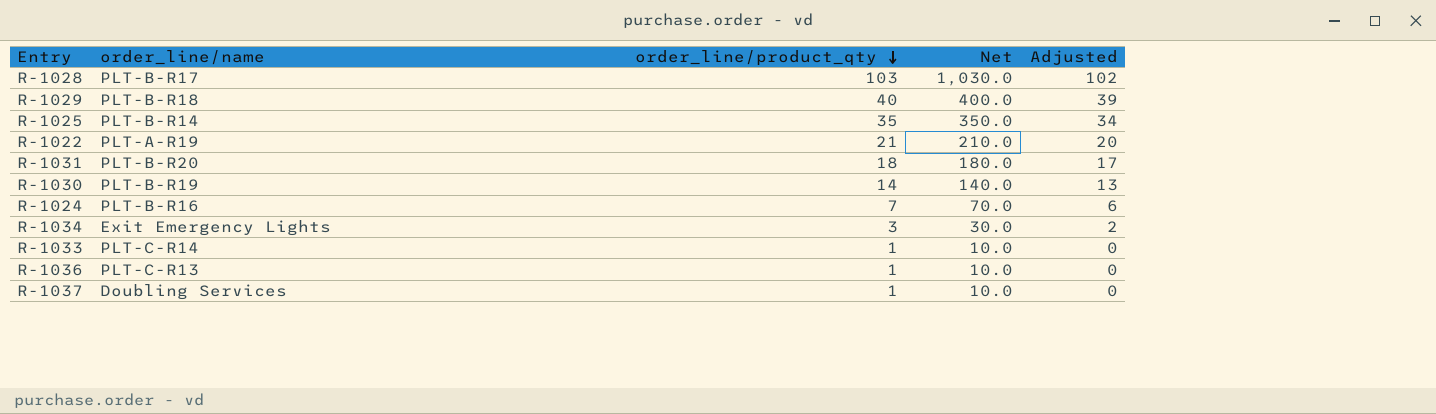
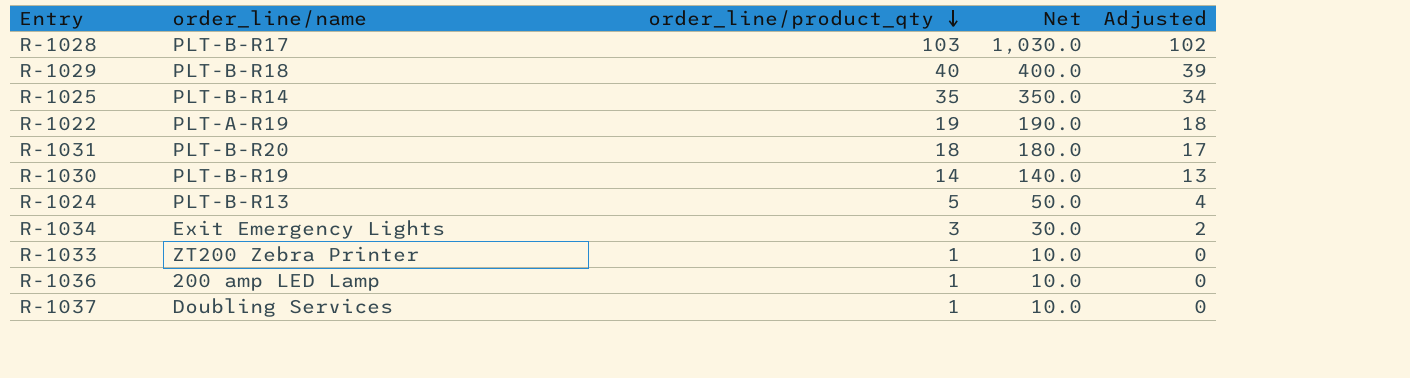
R-1022 | order_line/product_qty: 21 -> 19
R-1022 | Net: 210.0 -> 190.0
R-1022 | Adjusted: 20 -> 18
R-1024 | order_line/name: PLT-B-R16 -> PLT-B-R13
R-1024 | order_line/product_qty: 7 -> 5
R-1024 | Net: 70.0 -> 50.0
R-1024 | Adjusted: 6 -> 4
R-1033 | order_line/name: PLT-C-R14 -> ZT200 Zebra Printer
R-1036 | order_line/name: PLT-C-R13 -> 200 amp LED Lamp

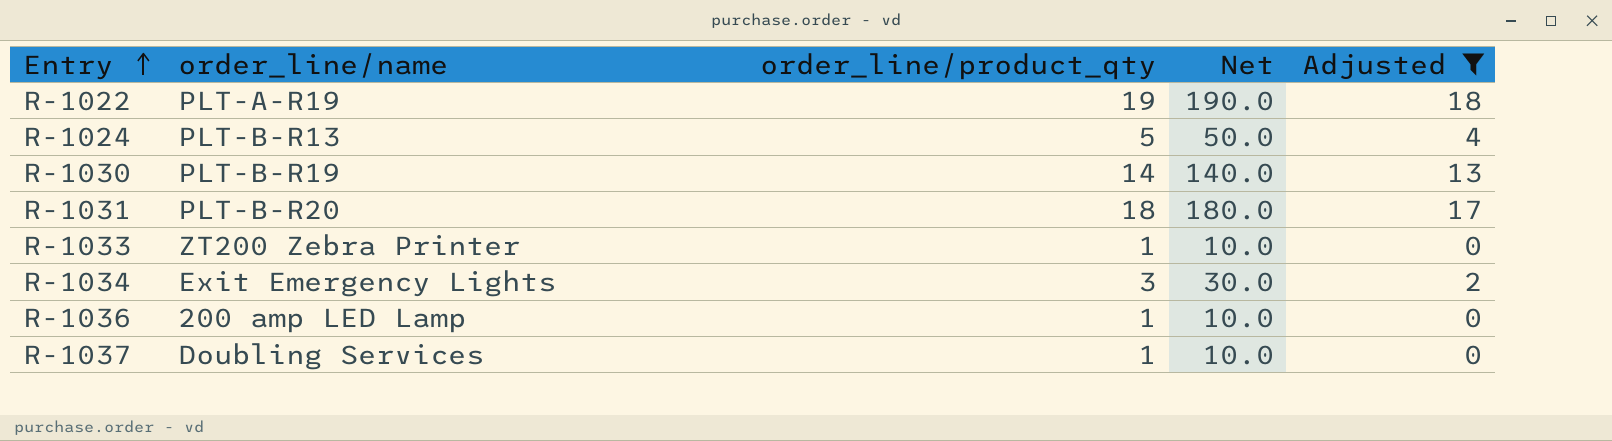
filter: none -> Adjusted <= 18
row order: order_line/product_qty descending -> Entry ascending

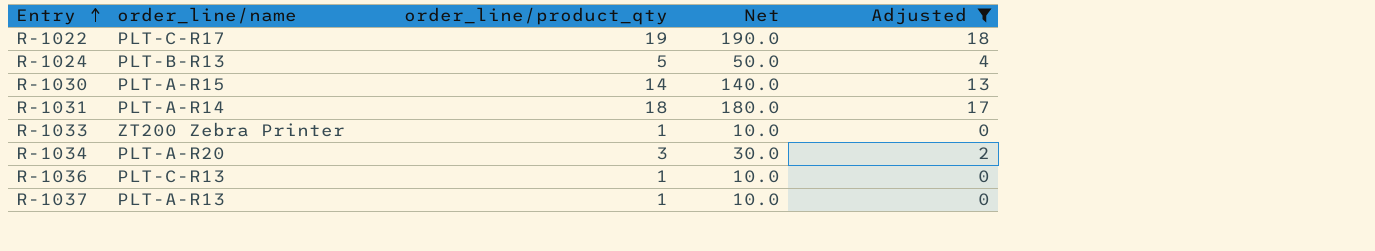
R-1022 | order_line/name: PLT-A-R19 -> PLT-C-R17
R-1030 | order_line/name: PLT-B-R19 -> PLT-A-R15
R-1031 | order_line/name: PLT-B-R20 -> PLT-A-R14
R-1034 | order_line/name: Exit Emergency Lights -> PLT-A-R20
R-1036 | order_line/name: 200 amp LED Lamp -> PLT-C-R13
R-1037 | order_line/name: Doubling Services -> PLT-A-R13

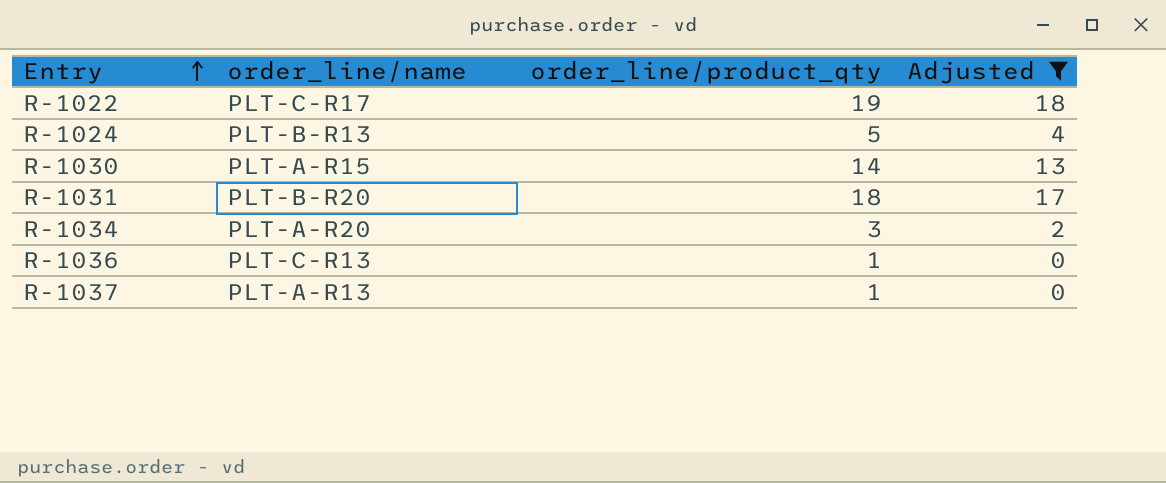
column Net | formula: [order_line/product_qty] * 10 -> none
row R-1033: ZT200 Zebra Printer | 1 | 10.0 | 0 -> none
R-1031 | order_line/name: PLT-A-R14 -> PLT-B-R20

